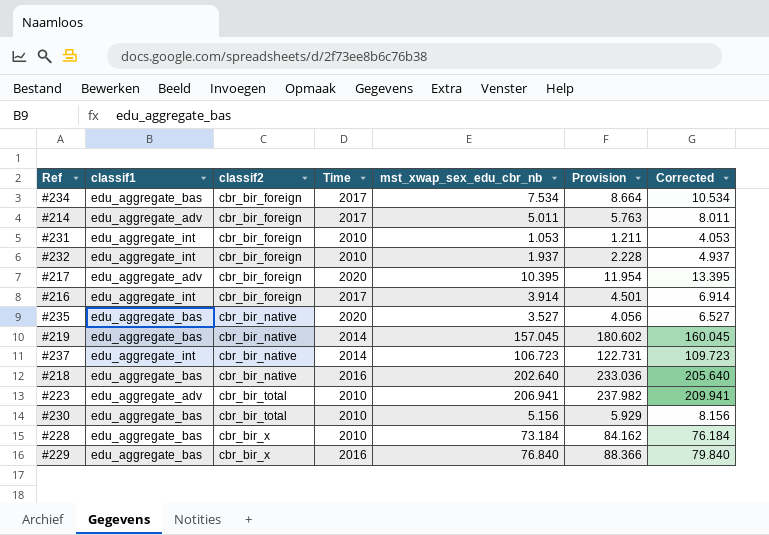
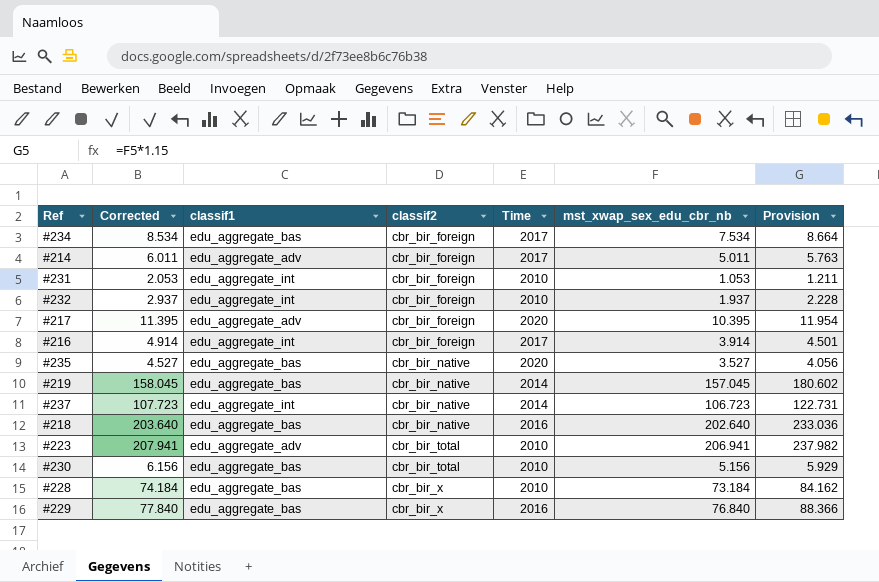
column Corrected | formula: [mst_xwap_sex_edu_cbr_nb] + 3 -> [mst_xwap_sex_edu_cbr_nb] + 1
column Corrected | position: 7 -> 2

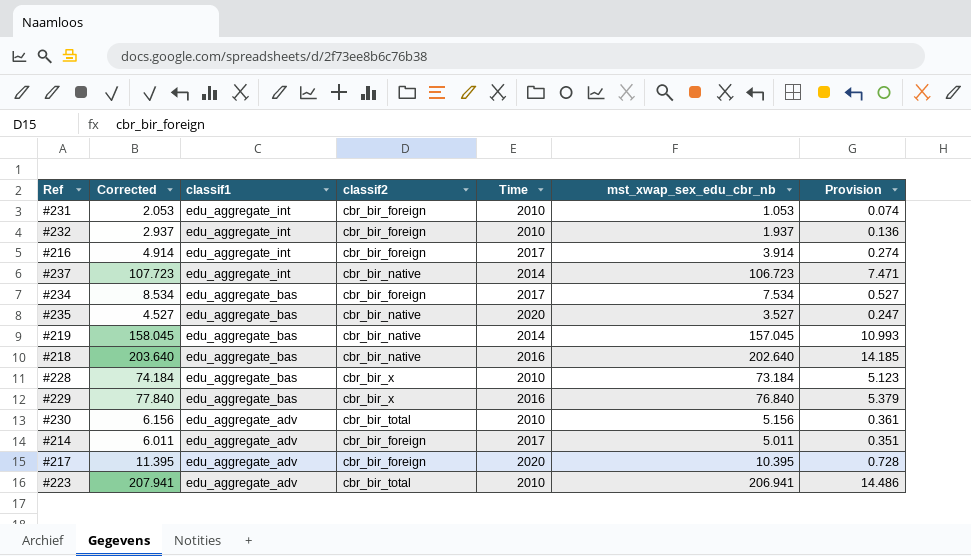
row order: classif2 ascending -> classif1 descending
column Provision | formula: [mst_xwap_sex_edu_cbr_nb] * 1.15 -> [mst_xwap_sex_edu_cbr_nb] * 0.07
#230 | classif1: edu_aggregate_bas -> edu_aggregate_adv

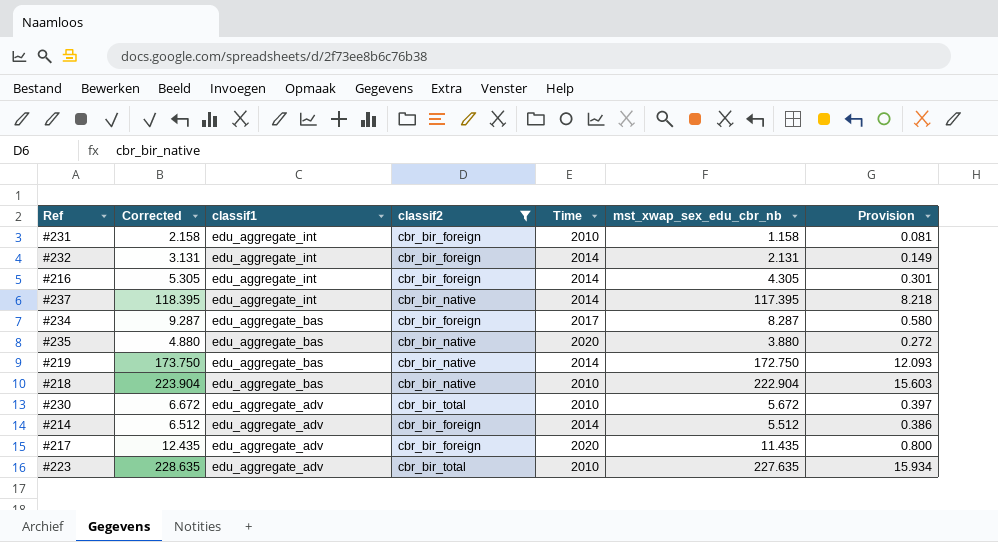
filter: none -> classif2 != cbr_bir_x
#231 | Corrected: 2.053 -> 2.158
#231 | mst_xwap_sex_edu_cbr_nb: 1.053 -> 1.158
#231 | Provision: 0.074 -> 0.081
#232 | Corrected: 2.937 -> 3.131
#232 | Time: 2010 -> 2014
#232 | mst_xwap_sex_edu_cbr_nb: 1.937 -> 2.131
#232 | Provision: 0.136 -> 0.149
#216 | Corrected: 4.914 -> 5.305
#216 | Time: 2017 -> 2014
#216 | mst_xwap_sex_edu_cbr_nb: 3.914 -> 4.305
#216 | Provision: 0.274 -> 0.301
#237 | Corrected: 107.723 -> 118.395
#237 | mst_xwap_sex_edu_cbr_nb: 106.723 -> 117.395
#237 | Provision: 7.471 -> 8.218
#234 | Corrected: 8.534 -> 9.287
#234 | mst_xwap_sex_edu_cbr_nb: 7.534 -> 8.287
#234 | Provision: 0.527 -> 0.580
#235 | Corrected: 4.527 -> 4.880
#235 | mst_xwap_sex_edu_cbr_nb: 3.527 -> 3.880
#235 | Provision: 0.247 -> 0.272
#219 | Corrected: 158.045 -> 173.750
#219 | mst_xwap_sex_edu_cbr_nb: 157.045 -> 172.750
#219 | Provision: 10.993 -> 12.093
#218 | Corrected: 203.640 -> 223.904
#218 | Time: 2016 -> 2010
#218 | mst_xwap_sex_edu_cbr_nb: 202.640 -> 222.904
#218 | Provision: 14.185 -> 15.603
#230 | Corrected: 6.156 -> 6.672
#230 | mst_xwap_sex_edu_cbr_nb: 5.156 -> 5.672
#230 | Provision: 0.361 -> 0.397
#214 | Corrected: 6.011 -> 6.512
#214 | Time: 2017 -> 2014
#214 | mst_xwap_sex_edu_cbr_nb: 5.011 -> 5.512
#214 | Provision: 0.351 -> 0.386
#217 | Corrected: 11.395 -> 12.435
#217 | mst_xwap_sex_edu_cbr_nb: 10.395 -> 11.435
#217 | Provision: 0.728 -> 0.800
#223 | Corrected: 207.941 -> 228.635
#223 | mst_xwap_sex_edu_cbr_nb: 206.941 -> 227.635
#223 | Provision: 14.486 -> 15.934

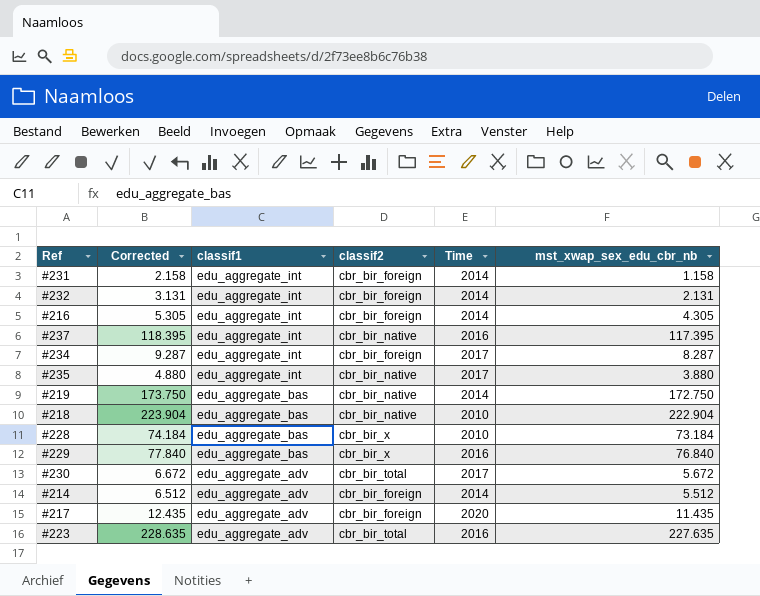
filter: classif2 != cbr_bir_x -> none
column Provision | formula: [mst_xwap_sex_edu_cbr_nb] * 0.07 -> none
#231 | Time: 2010 -> 2014
#237 | Time: 2014 -> 2016
#234 | classif1: edu_aggregate_bas -> edu_aggregate_int
#235 | classif1: edu_aggregate_bas -> edu_aggregate_int
#235 | Time: 2020 -> 2017
#230 | Time: 2010 -> 2017
#223 | Time: 2010 -> 2016

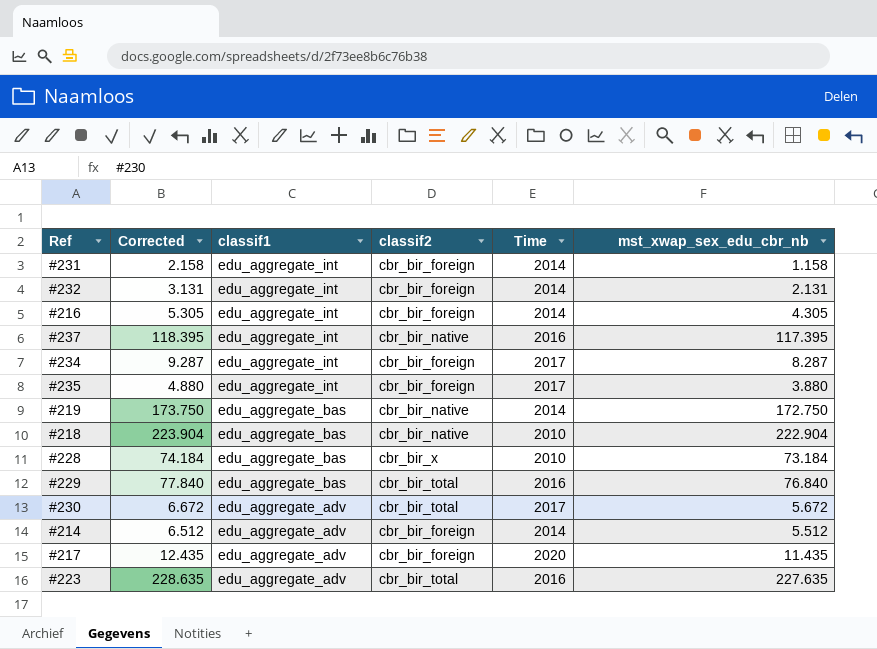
#235 | classif2: cbr_bir_native -> cbr_bir_foreign
#229 | classif2: cbr_bir_x -> cbr_bir_total

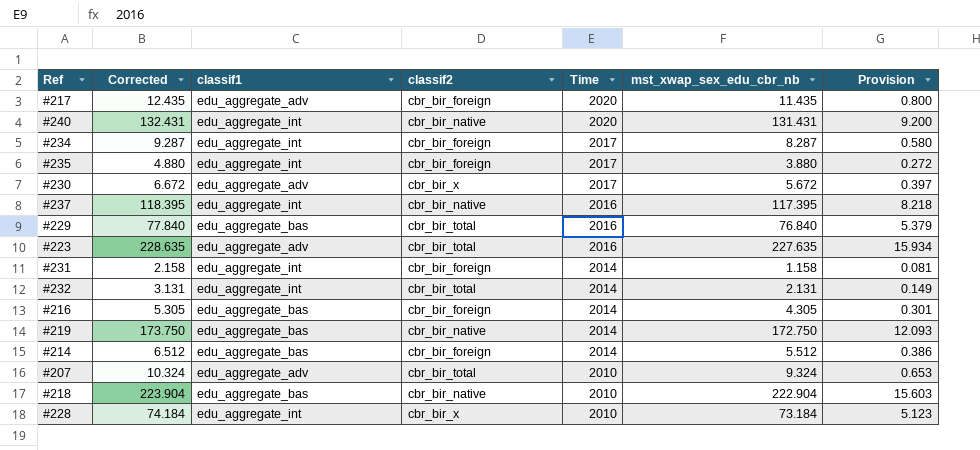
row order: classif1 descending -> Time descending
column Provision | formula: none -> [mst_xwap_sex_edu_cbr_nb] * 0.07
row #240: none -> 132.431 | edu_aggregate_int | cbr_bir_native | 2020 | 131.431 | 9.200
#230 | classif2: cbr_bir_total -> cbr_bir_x
#232 | classif2: cbr_bir_foreign -> cbr_bir_total
#216 | classif1: edu_aggregate_int -> edu_aggregate_bas
#214 | classif1: edu_aggregate_adv -> edu_aggregate_bas
row #207: none -> 10.324 | edu_aggregate_adv | cbr_bir_total | 2010 | 9.324 | 0.653
#228 | classif1: edu_aggregate_bas -> edu_aggregate_int

